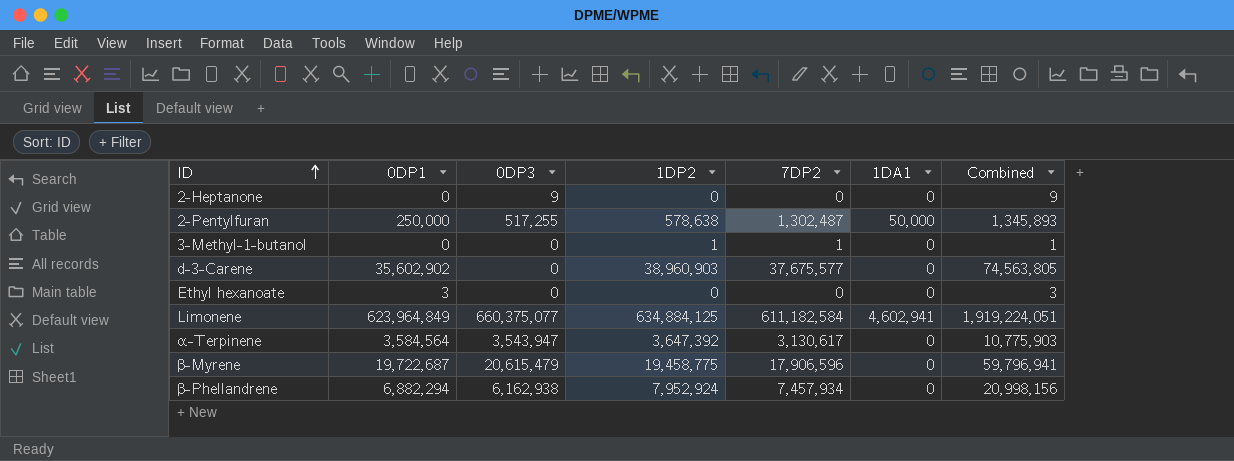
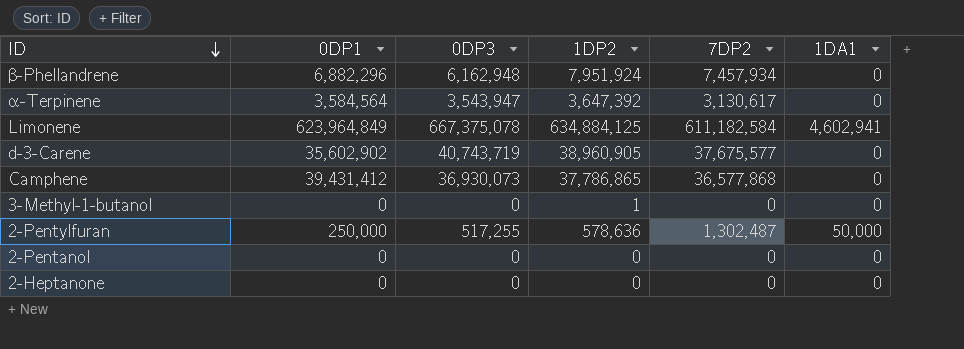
row order: ID ascending -> ID descending
column Combined | formula: [0DP1] + [0DP3] + [1DP2] -> none
row Ethyl hexanoate: 3 | 0 | 0 | 0 | 0 | 3 -> none
row β-Myrene: 19,722,687 | 20,615,479 | 19,458,775 | 17,906,596 | 0 | 59,796,941 -> none
β-Phellandrene | 0DP1: 6,882,294 -> 6,882,296
β-Phellandrene | 0DP3: 6,162,938 -> 6,162,948
β-Phellandrene | 1DP2: 7,952,924 -> 7,951,924
Limonene | 0DP3: 660,375,077 -> 667,375,078
d-3-Carene | 0DP3: 0 -> 40,743,719
d-3-Carene | 1DP2: 38,960,903 -> 38,960,905
row Camphene: none -> 39,431,412 | 36,930,073 | 37,786,865 | 36,577,868 | 0
3-Methyl-1-butanol | 7DP2: 1 -> 0
2-Pentylfuran | 1DP2: 578,638 -> 578,636
row 2-Pentanol: none -> 0 | 0 | 0 | 0 | 0
2-Heptanone | 0DP3: 9 -> 0

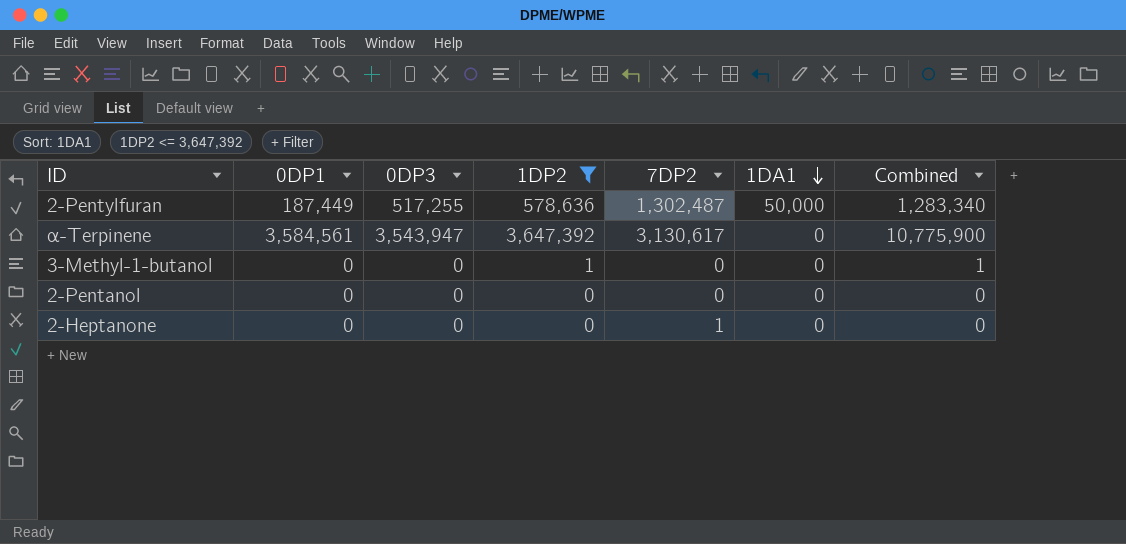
filter: none -> 1DP2 <= 3,647,392
row order: ID descending -> 1DA1 descending
column Combined | formula: none -> [0DP1] + [0DP3] + [1DP2]
2-Pentylfuran | 0DP1: 250,000 -> 187,449
α-Terpinene | 0DP1: 3,584,564 -> 3,584,561
2-Heptanone | 7DP2: 0 -> 1

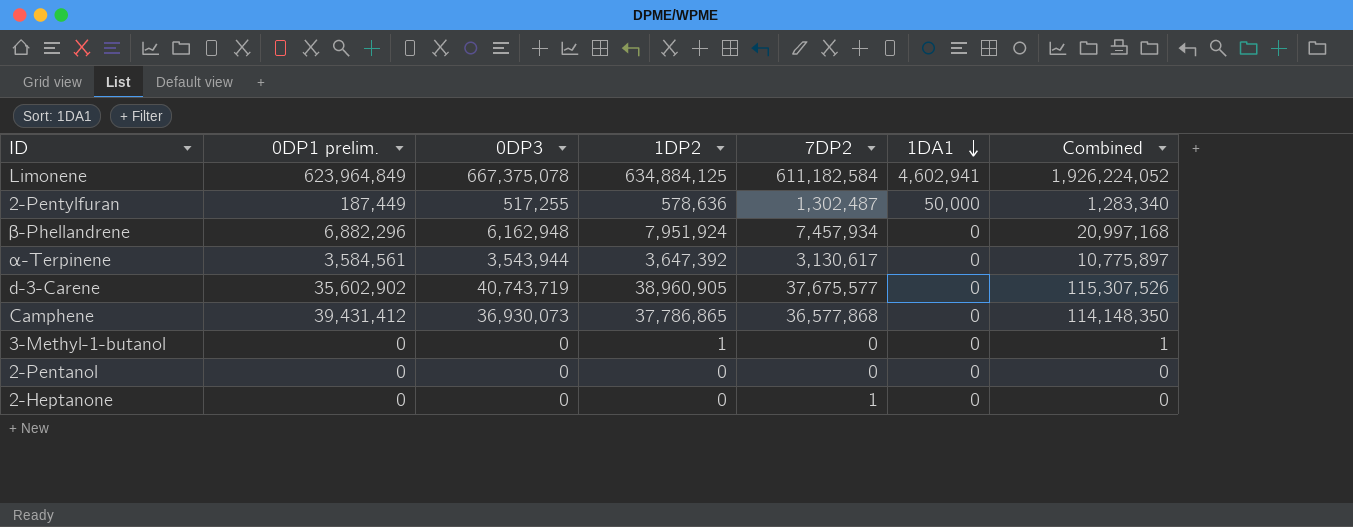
filter: 1DP2 <= 3,647,392 -> none
column name: 0DP1 -> 0DP1 prelim.
α-Terpinene | 0DP3: 3,543,947 -> 3,543,944
α-Terpinene | Combined: 10,775,900 -> 10,775,897

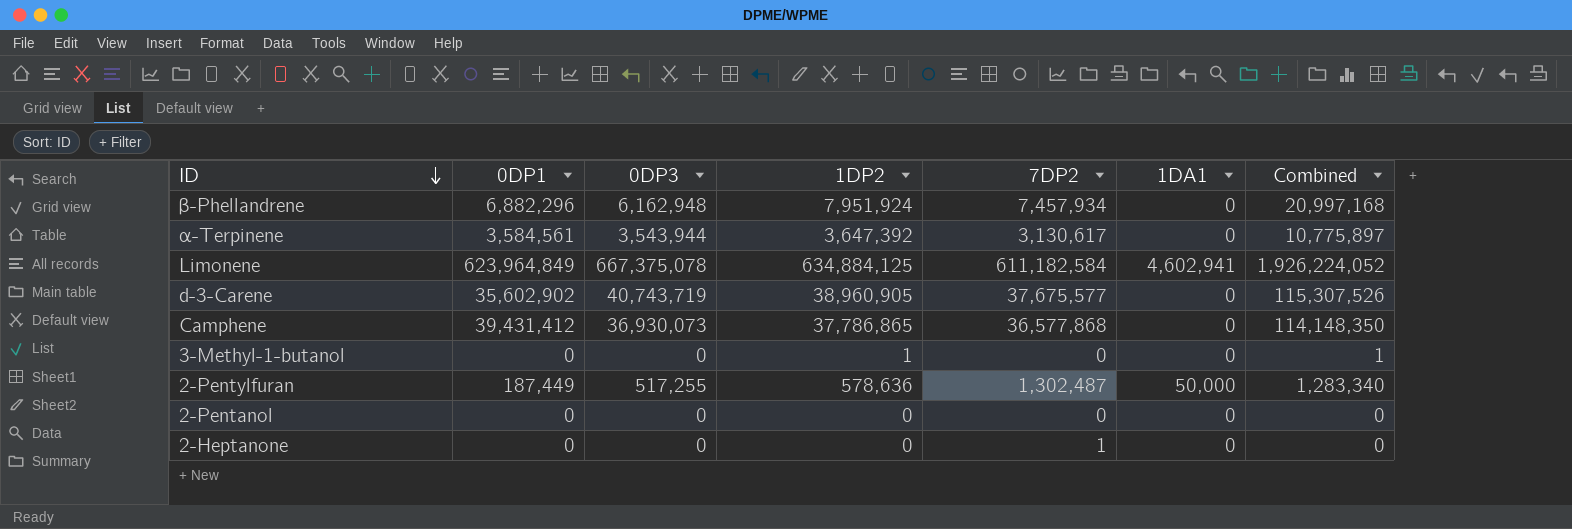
row order: 1DA1 descending -> ID descending
column name: 0DP1 prelim. -> 0DP1

